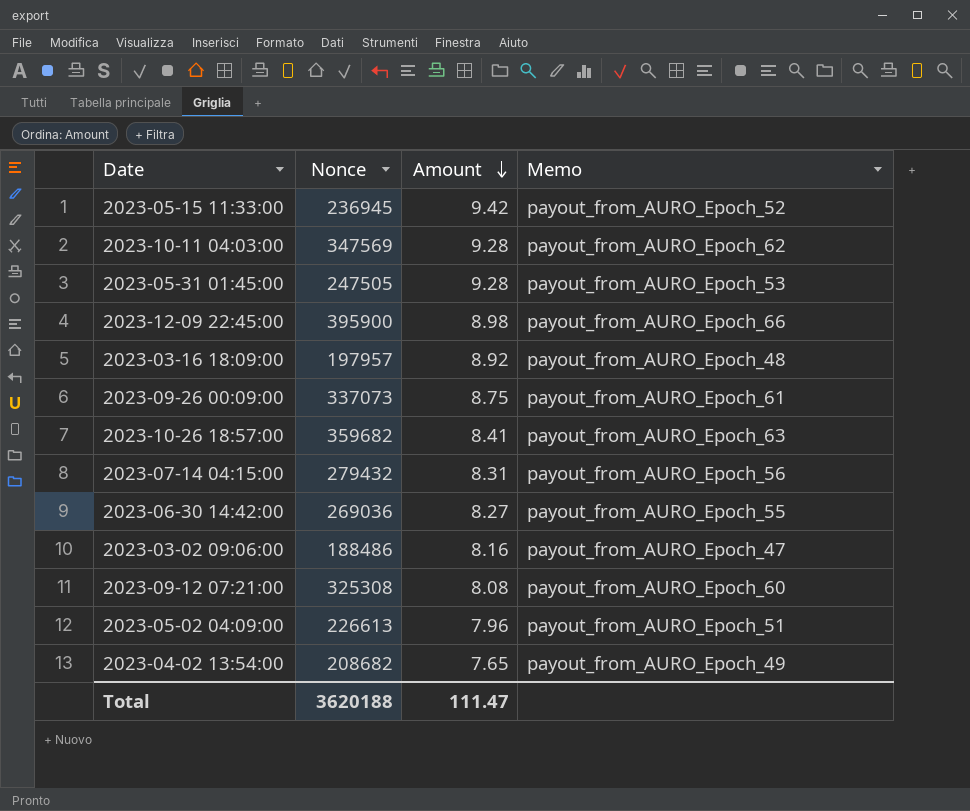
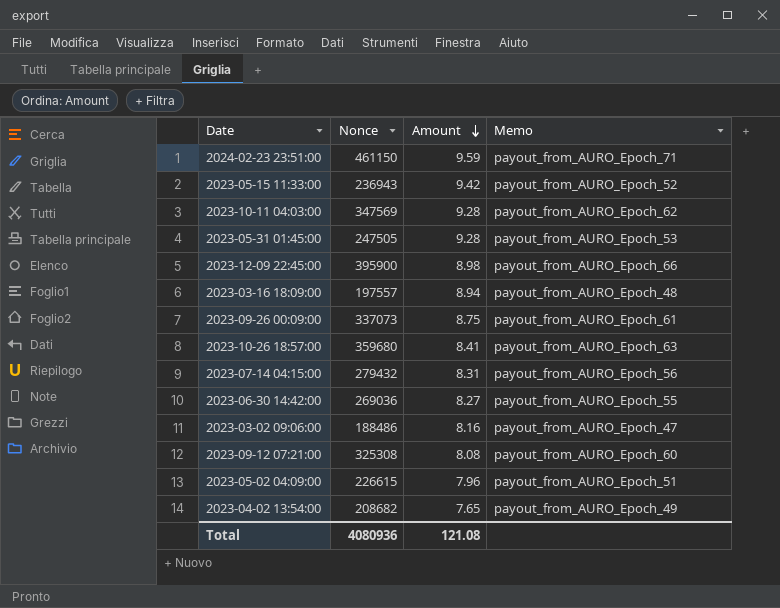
row 2024-02-23 23:51:00: none -> 461150 | 9.59 | payout_from_AURO_Epoch_71
2023-05-15 11:33:00 | Nonce: 236945 -> 236943
2023-03-16 18:09:00 | Nonce: 197957 -> 197557
2023-03-16 18:09:00 | Amount: 8.92 -> 8.94
2023-10-26 18:57:00 | Nonce: 359682 -> 359680
2023-05-02 04:09:00 | Nonce: 226613 -> 226615
Total | Nonce: 3620188 -> 4080936
Total | Amount: 111.47 -> 121.08

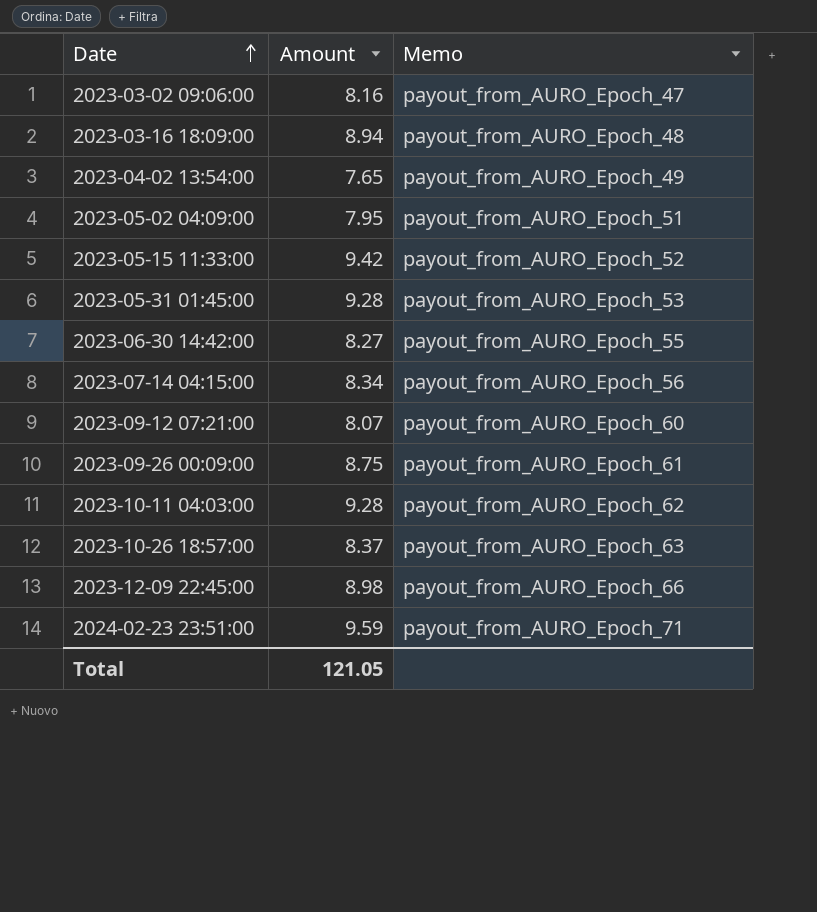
row order: Amount descending -> Date ascending
column Nonce | position: 2 -> none
2023-05-02 04:09:00 | Amount: 7.96 -> 7.95
2023-07-14 04:15:00 | Amount: 8.31 -> 8.34
2023-09-12 07:21:00 | Amount: 8.08 -> 8.07
2023-10-26 18:57:00 | Amount: 8.41 -> 8.37
Total | Amount: 121.08 -> 121.05

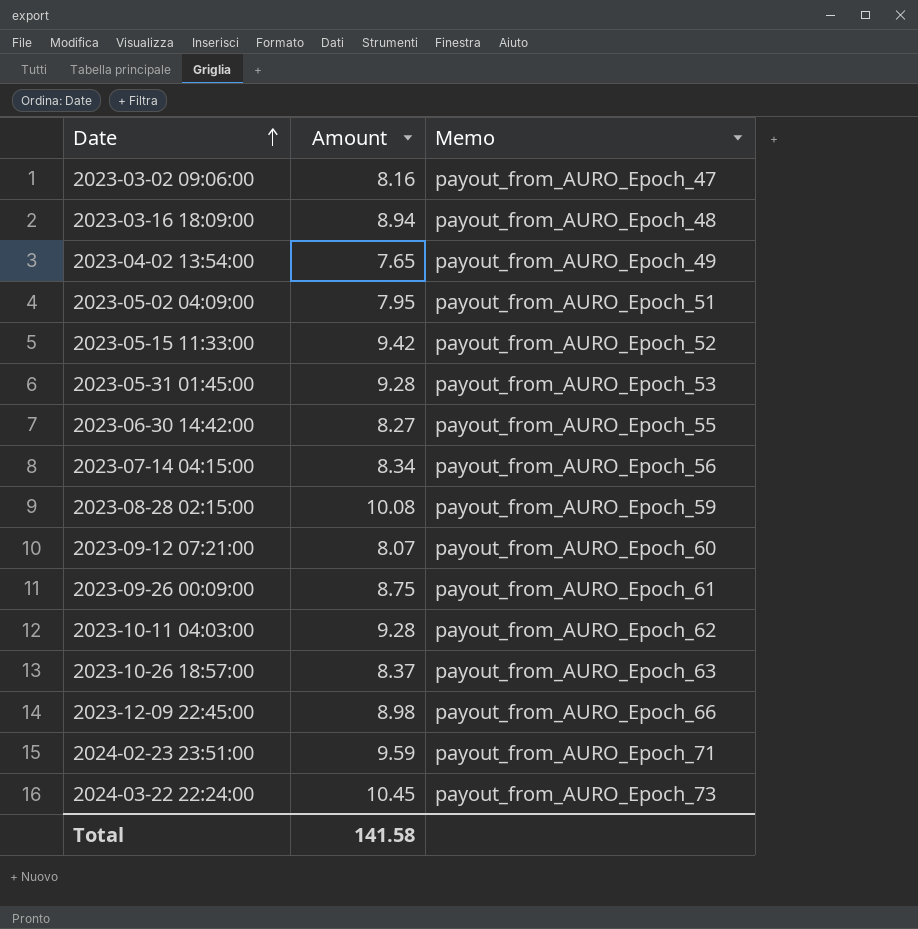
row 2023-08-28 02:15:00: none -> 10.08 | payout_from_AURO_Epoch_59
row 2024-03-22 22:24:00: none -> 10.45 | payout_from_AURO_Epoch_73
Total | Amount: 121.05 -> 141.58

